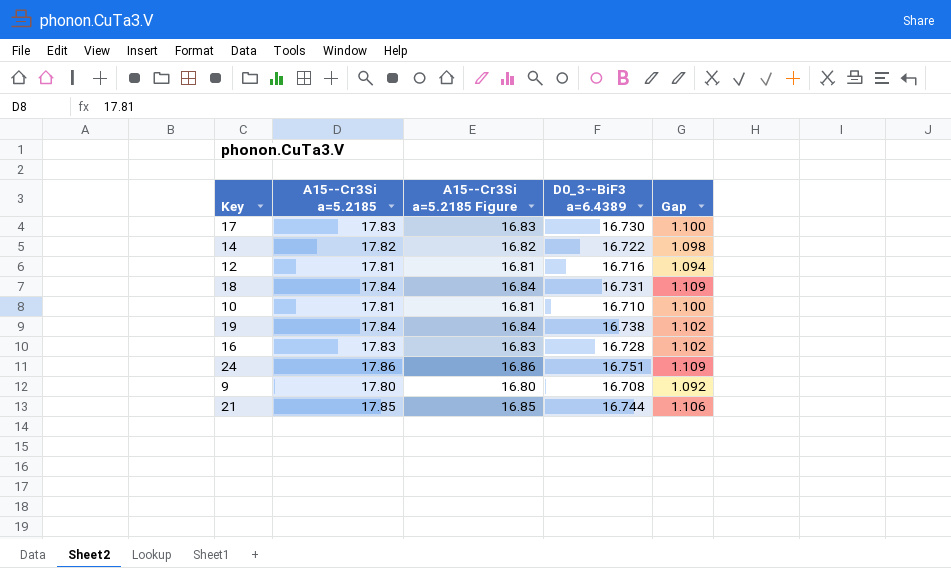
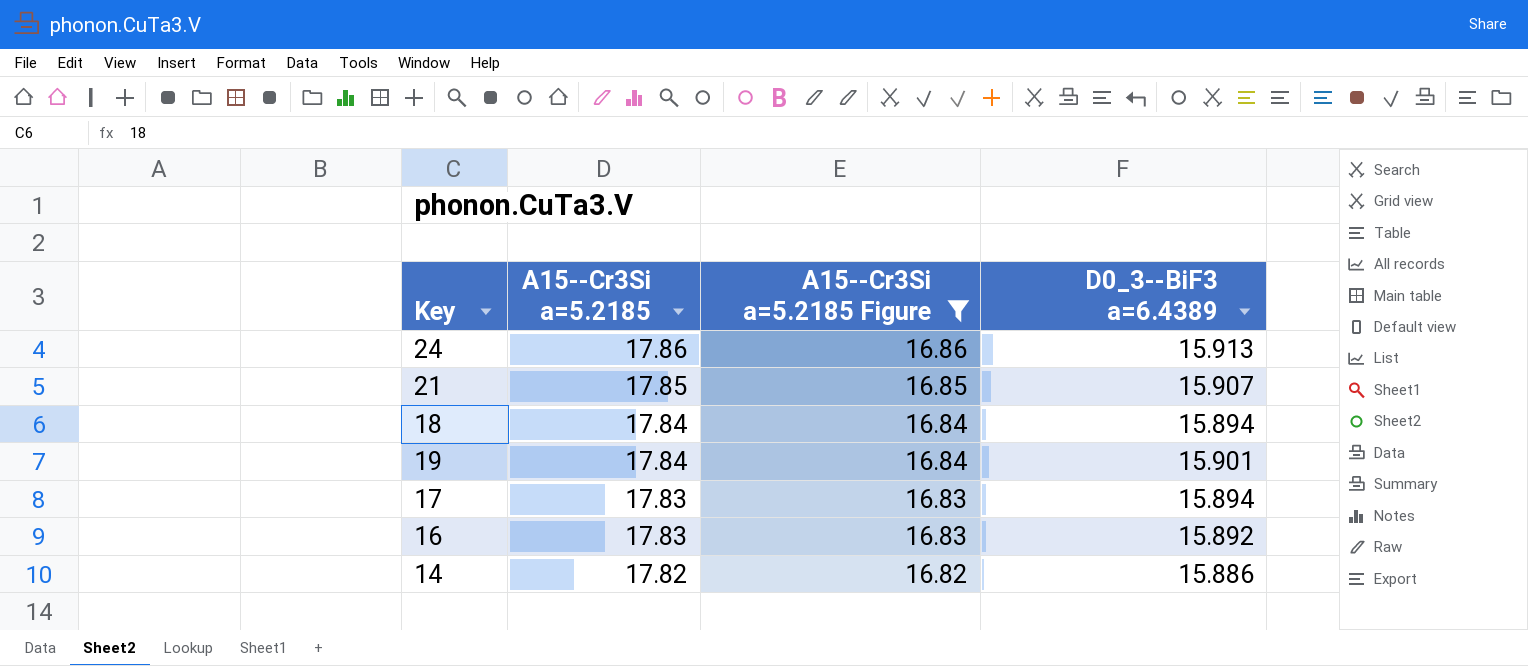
filter: none -> A15--Cr3Si a=5.2185 Figure >= 16.82
row order: none -> A15--Cr3Si a=5.2185 descending
column Gap | formula: [A15--Cr3Si a=5.2185] - [D0_3--BiF3 a=6.4389] -> none
24 | D0_3--BiF3 a=6.4389: 16.751 -> 15.913
21 | D0_3--BiF3 a=6.4389: 16.744 -> 15.907
18 | D0_3--BiF3 a=6.4389: 16.731 -> 15.894
19 | D0_3--BiF3 a=6.4389: 16.738 -> 15.901
17 | D0_3--BiF3 a=6.4389: 16.730 -> 15.894
16 | D0_3--BiF3 a=6.4389: 16.728 -> 15.892
14 | D0_3--BiF3 a=6.4389: 16.722 -> 15.886

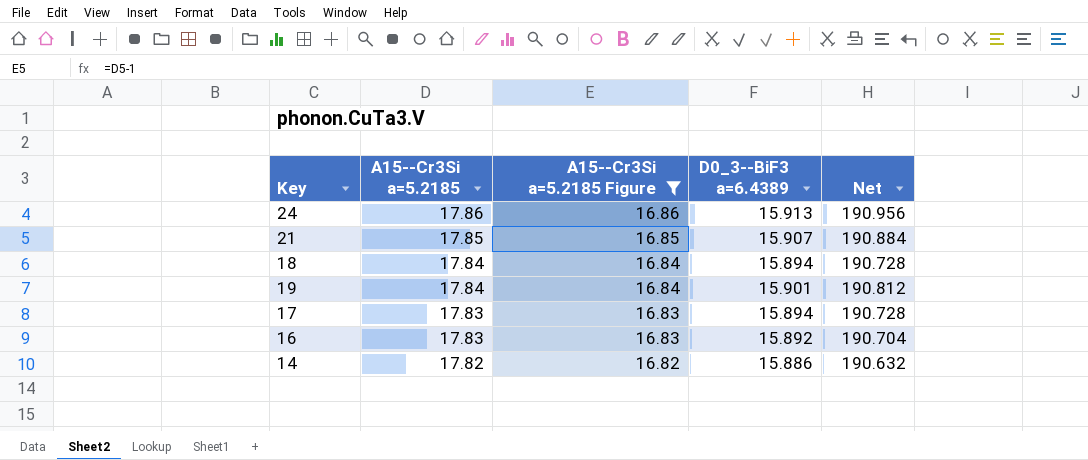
column Net | formula: none -> [D0_3--BiF3 a=6.4389] * 12

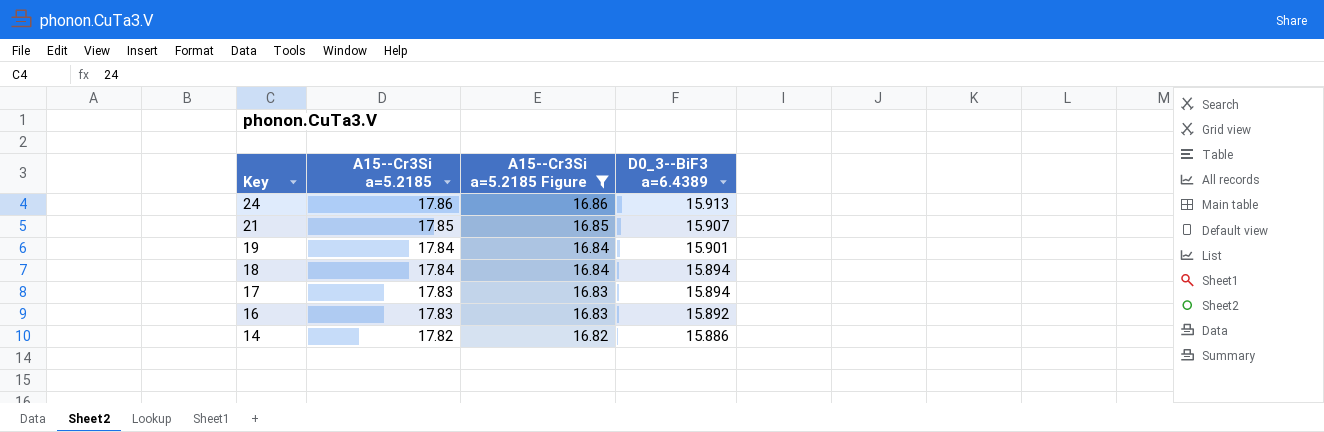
row order: A15--Cr3Si a=5.2185 descending -> Key descending
column Net | formula: [D0_3--BiF3 a=6.4389] * 12 -> none

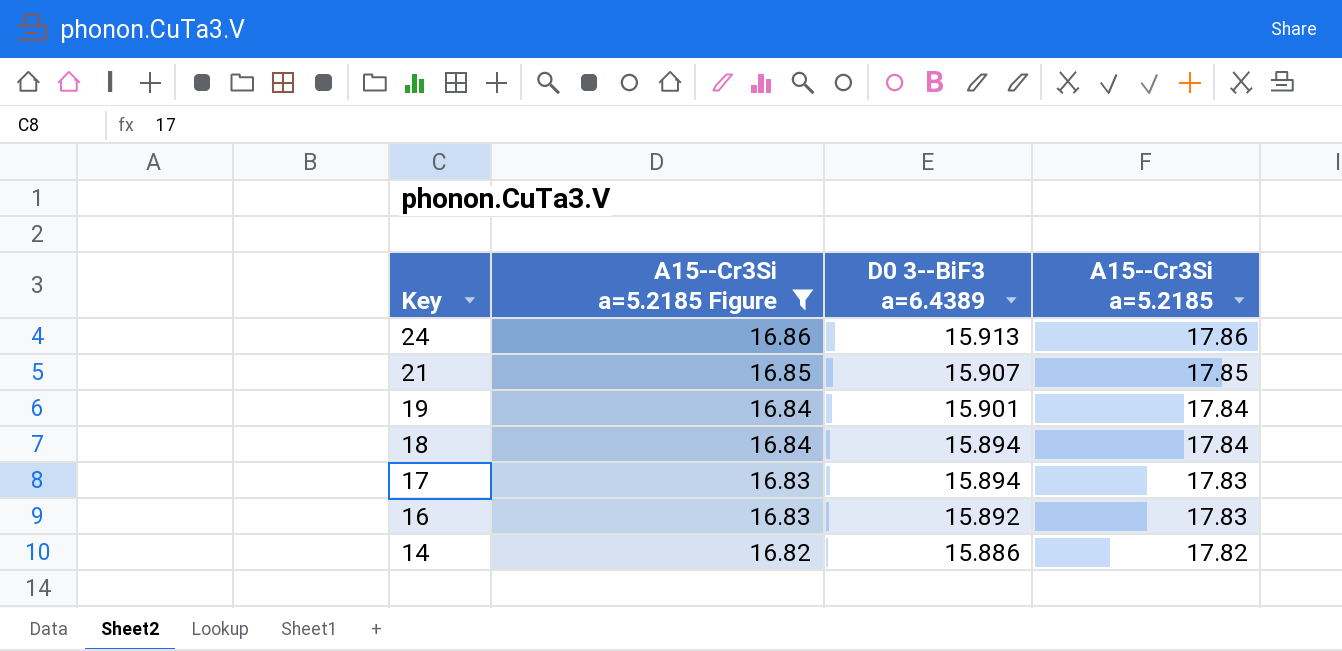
column name: D0_3--BiF3 a=6.4389 -> D0 3--BiF3 a=6.4389
column A15--Cr3Si a=5.2185 | position: 2 -> 4

